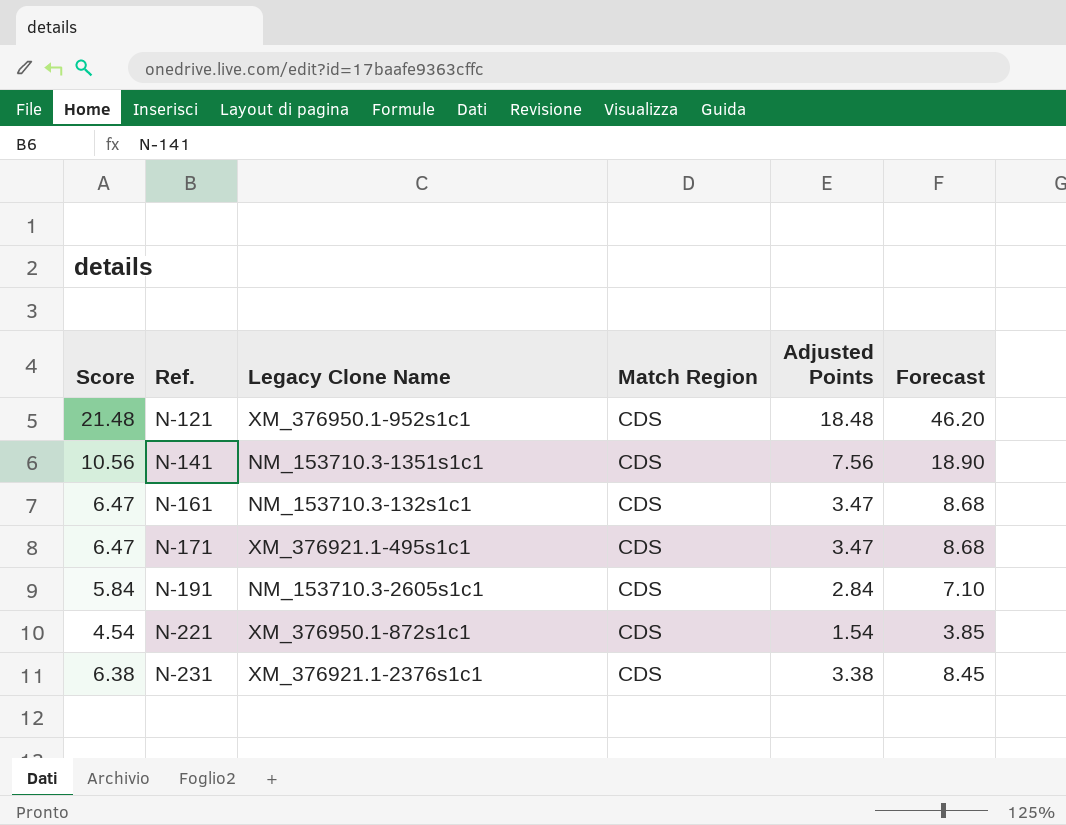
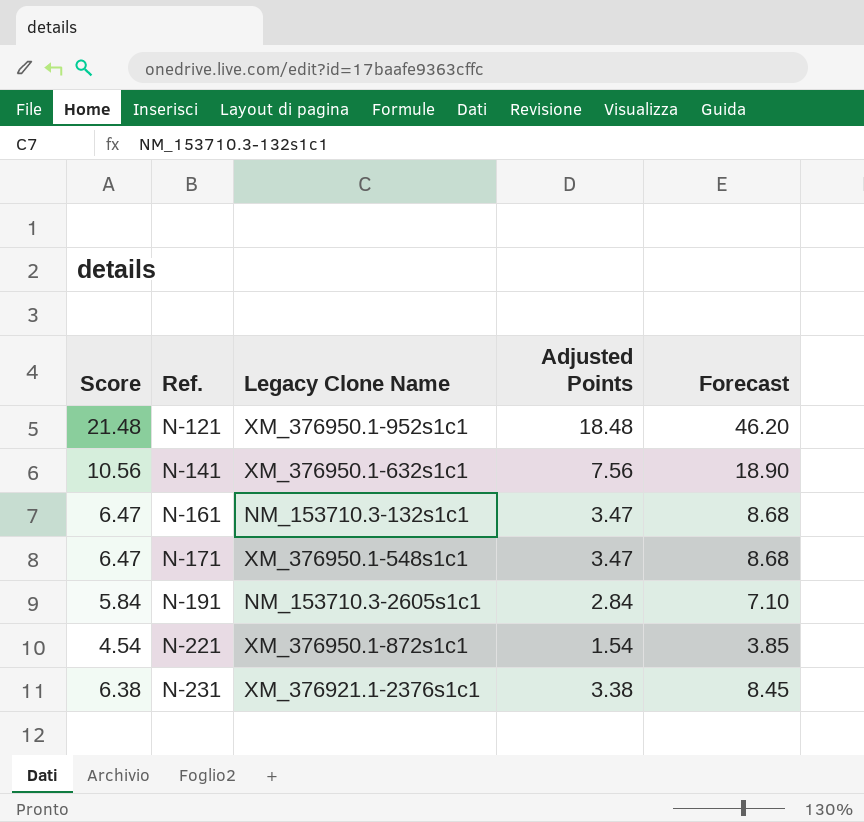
column Match Region | position: 4 -> none
N-141 | Legacy Clone Name: NM_153710.3-1351s1c1 -> XM_376950.1-632s1c1
N-171 | Legacy Clone Name: XM_376921.1-495s1c1 -> XM_376950.1-548s1c1

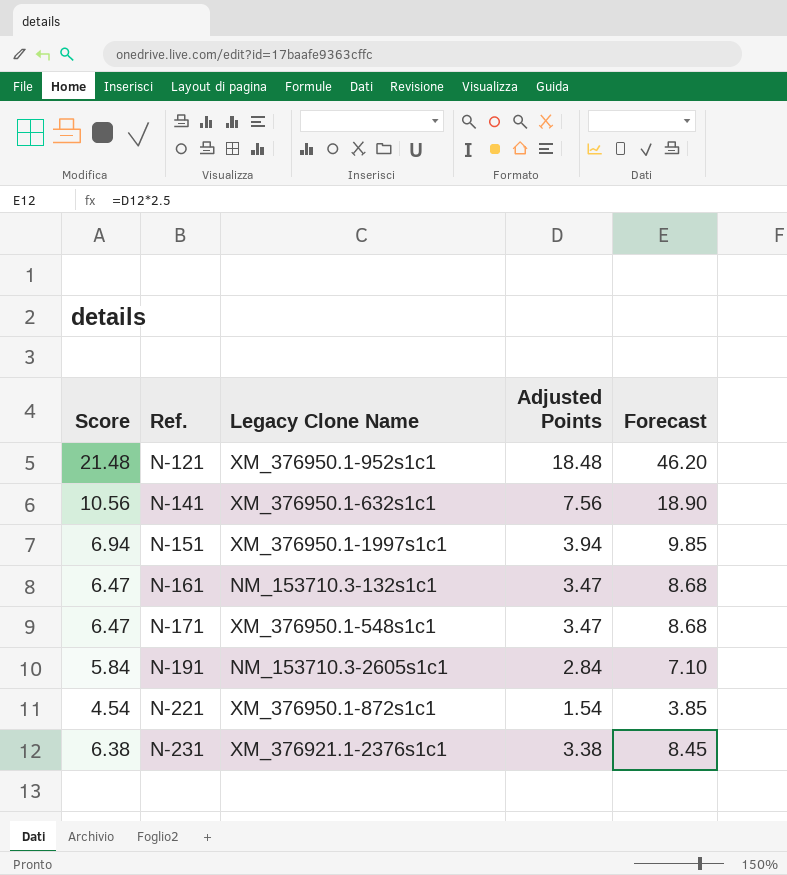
row N-151: none -> 6.94 | XM_376950.1-1997s1c1 | 3.94 | 9.85

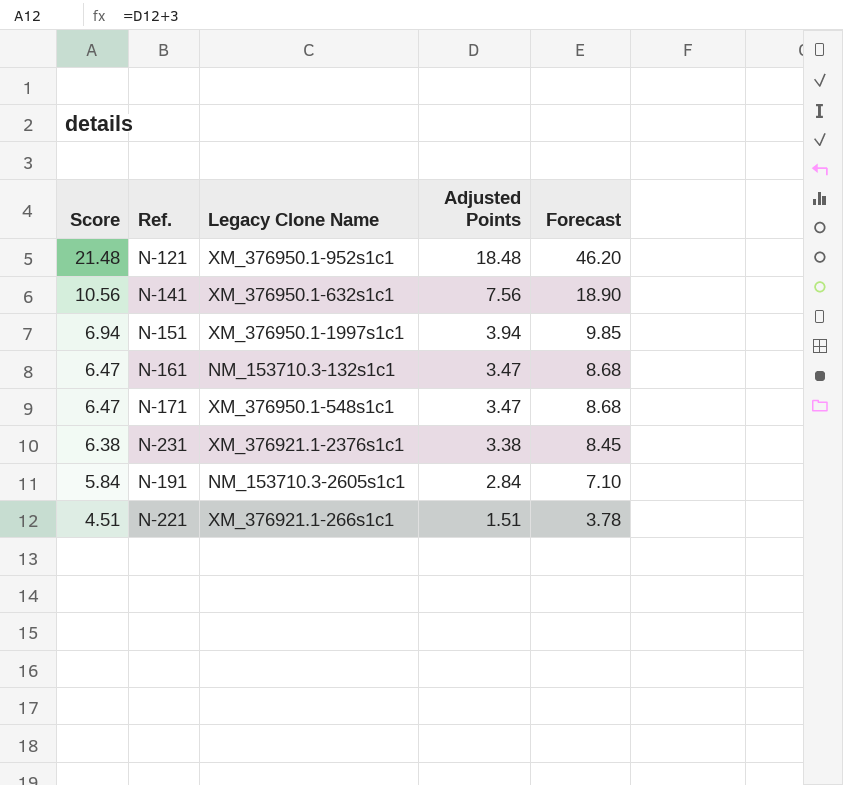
row order: Ref. ascending -> Score descending
N-221 | Score: 4.54 -> 4.51
N-221 | Legacy Clone Name: XM_376950.1-872s1c1 -> XM_376921.1-266s1c1
N-221 | Adjusted Points: 1.54 -> 1.51
N-221 | Forecast: 3.85 -> 3.78

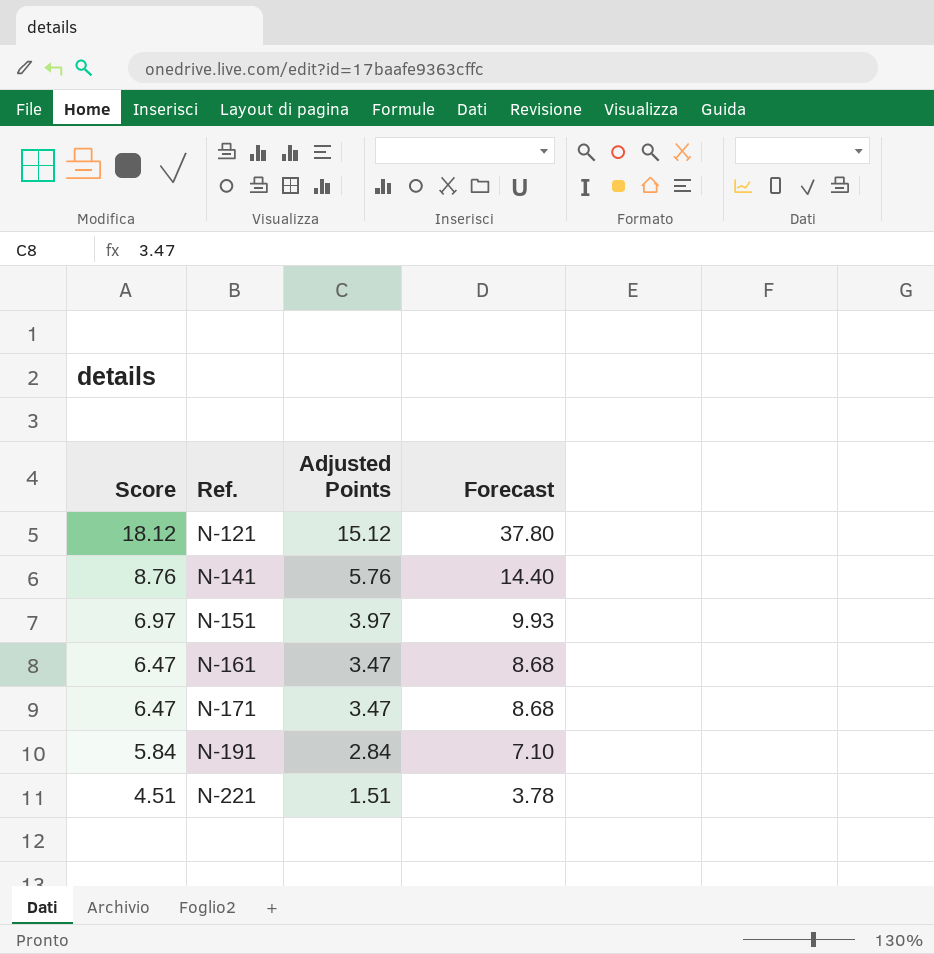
column Legacy Clone Name | position: 3 -> none
row N-231: 6.38 | XM_376921.1-2376s1c1 | 3.38 | 8.45 -> none
N-121 | Score: 21.48 -> 18.12
N-121 | Adjusted Points: 18.48 -> 15.12
N-121 | Forecast: 46.20 -> 37.80
N-141 | Score: 10.56 -> 8.76
N-141 | Adjusted Points: 7.56 -> 5.76
N-141 | Forecast: 18.90 -> 14.40
N-151 | Score: 6.94 -> 6.97
N-151 | Adjusted Points: 3.94 -> 3.97
N-151 | Forecast: 9.85 -> 9.93

